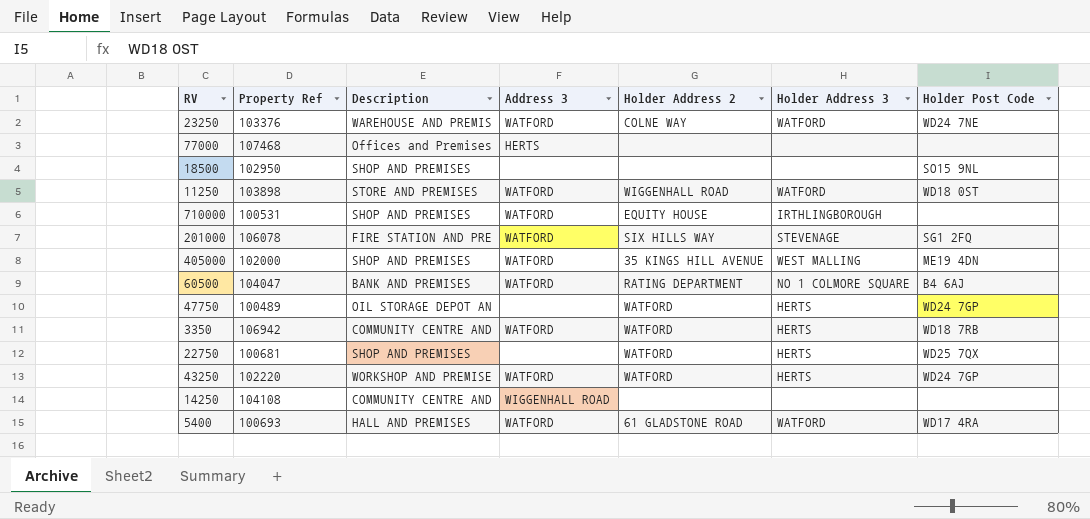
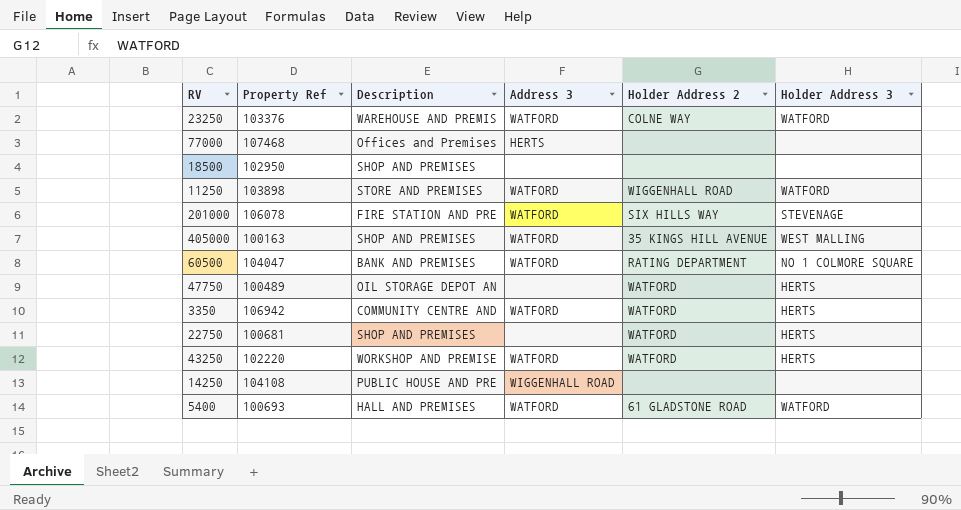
column Holder Post Code | position: 7 -> none
row 710000: 100531 | SHOP AND PREMISES | WATFORD | EQUITY HOUSE | IRTHLINGBOROUGH | none -> none
405000 | Property Ref: 102000 -> 100163
14250 | Description: COMMUNITY CENTRE AND -> PUBLIC HOUSE AND PRE

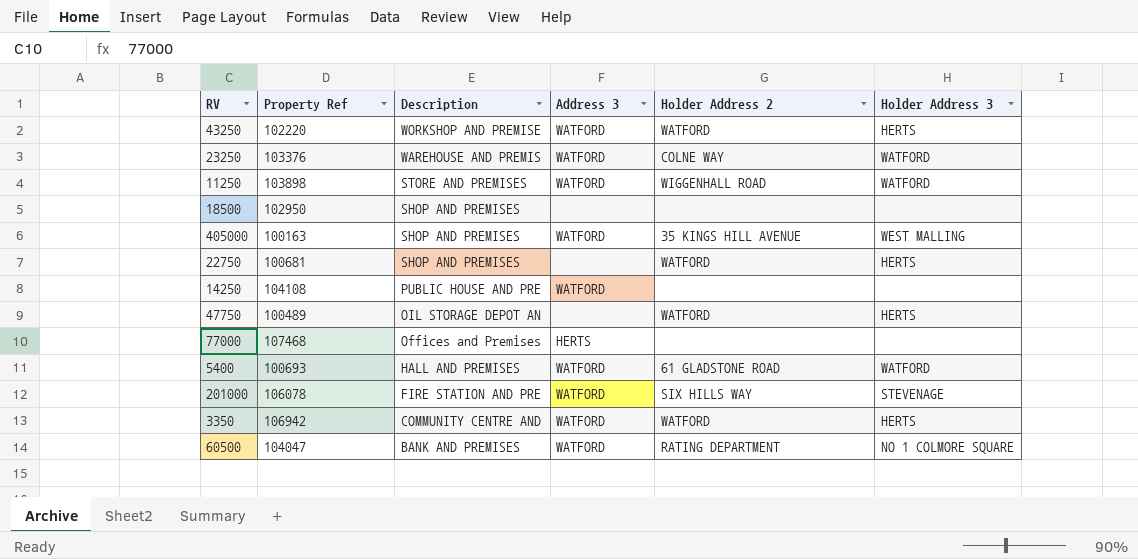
row order: none -> Description descending
14250 | Address 3: WIGGENHALL ROAD -> WATFORD

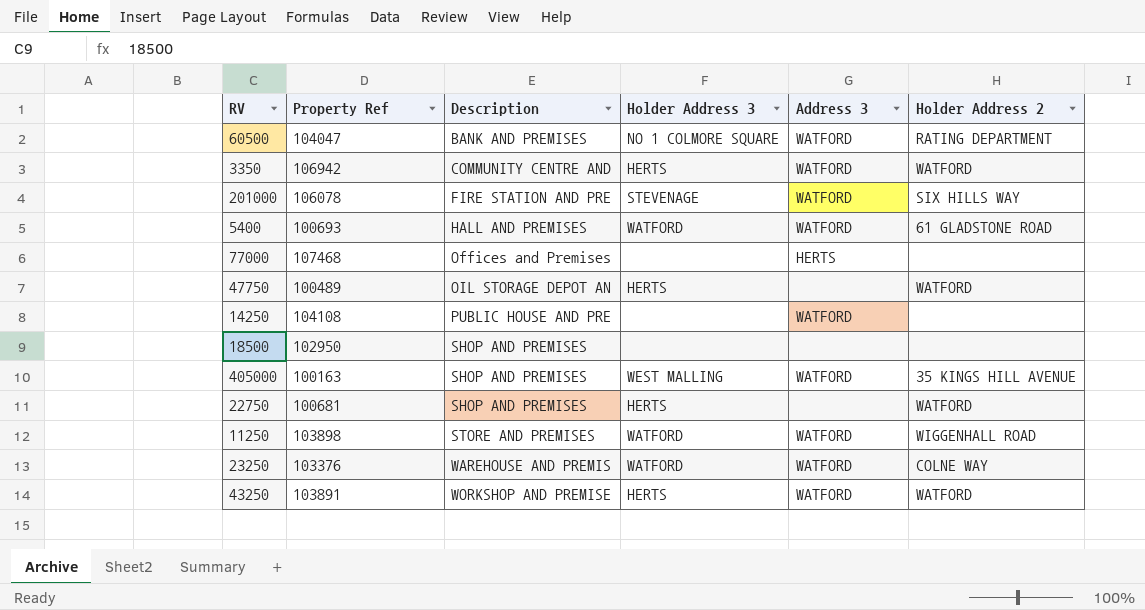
row order: Description descending -> Description ascending
column Holder Address 3 | position: 6 -> 4
43250 | Property Ref: 102220 -> 103891

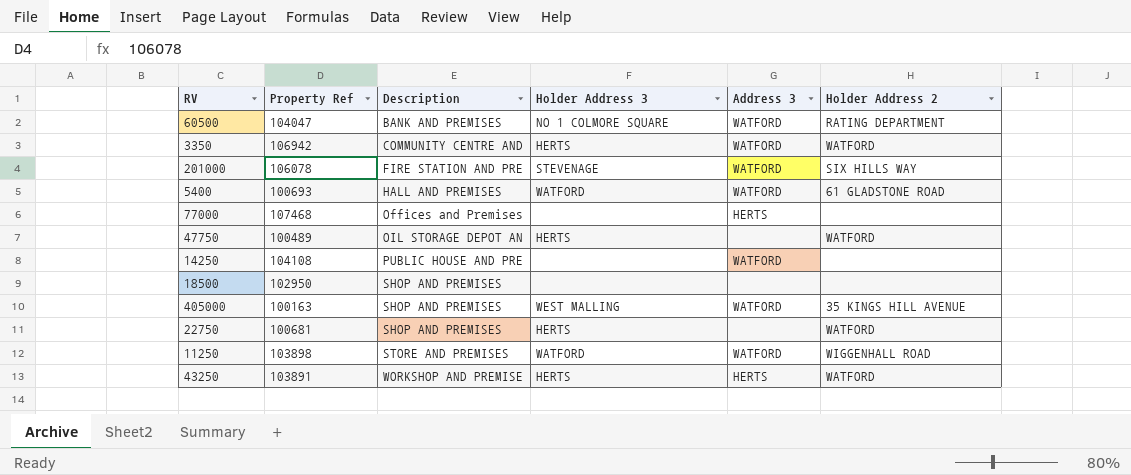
row 23250: 103376 | WAREHOUSE AND PREMIS | WATFORD | WATFORD | COLNE WAY -> none
43250 | Address 3: WATFORD -> HERTS

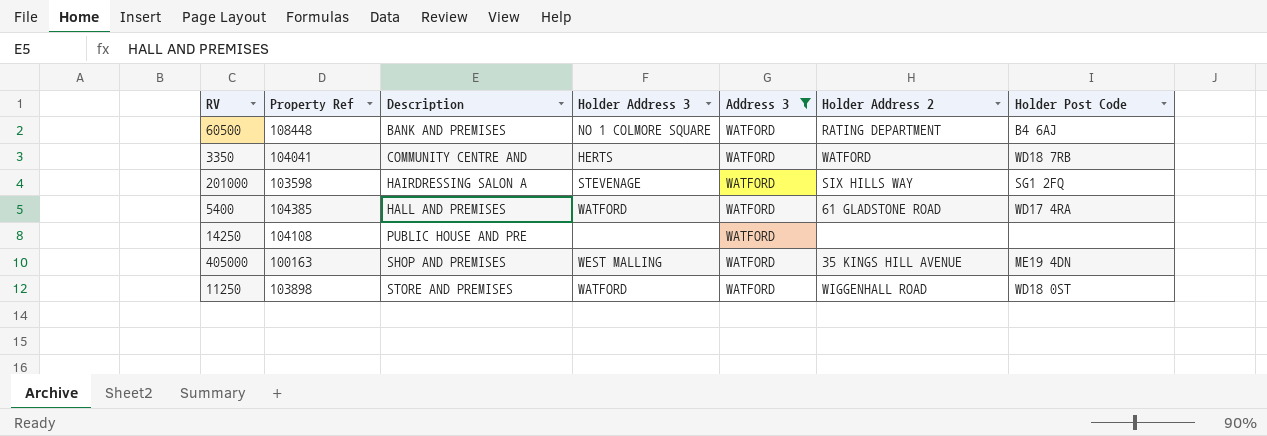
filter: none -> Address 3 = WATFORD
column Holder Post Code | position: none -> 7
60500 | Property Ref: 104047 -> 108448
3350 | Property Ref: 106942 -> 104041
201000 | Property Ref: 106078 -> 103598
201000 | Description: FIRE STATION AND PRE -> HAIRDRESSING SALON A
5400 | Property Ref: 100693 -> 104385

